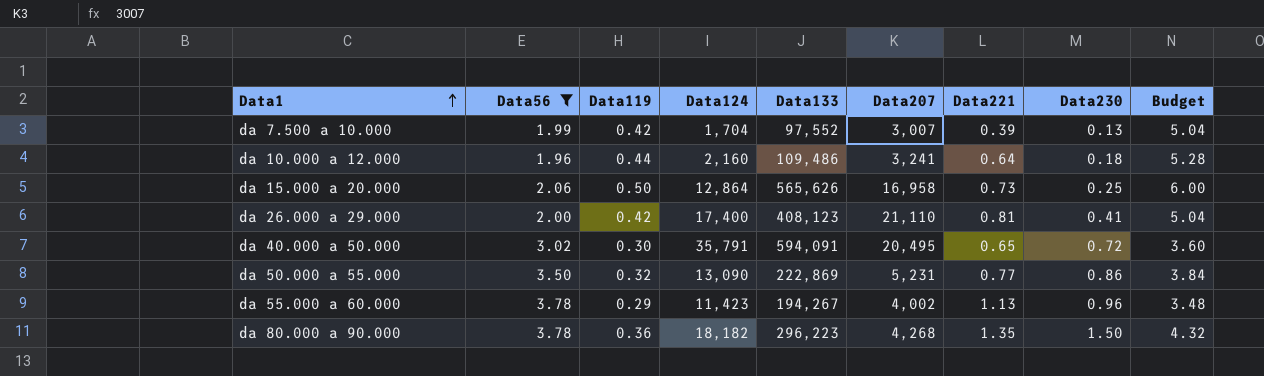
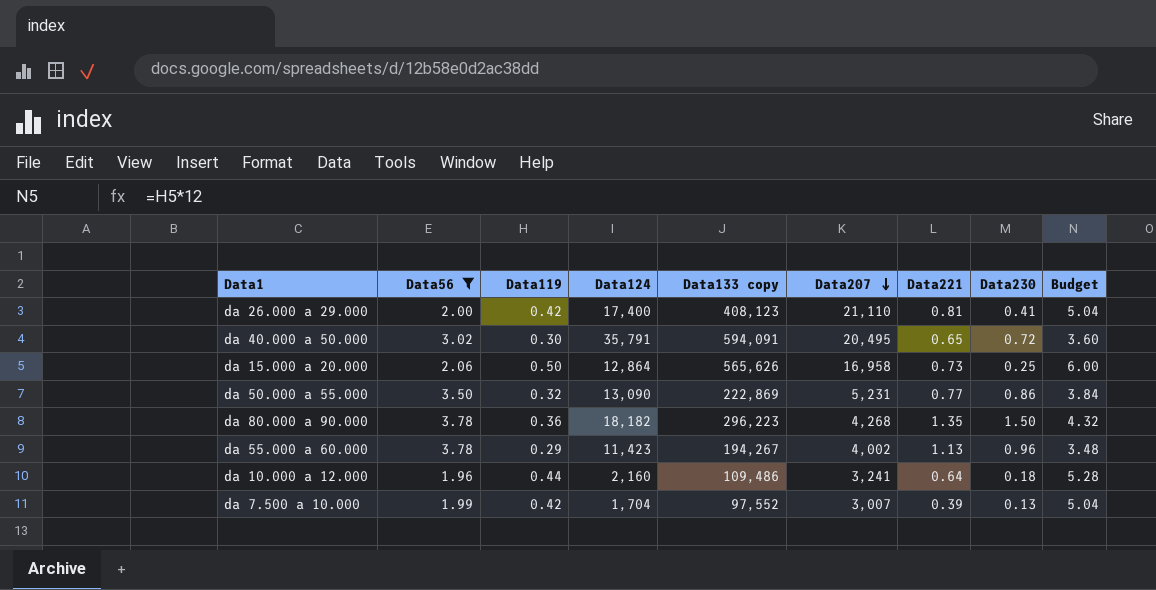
row order: Data1 ascending -> Data207 descending
column name: Data133 -> Data133 copy

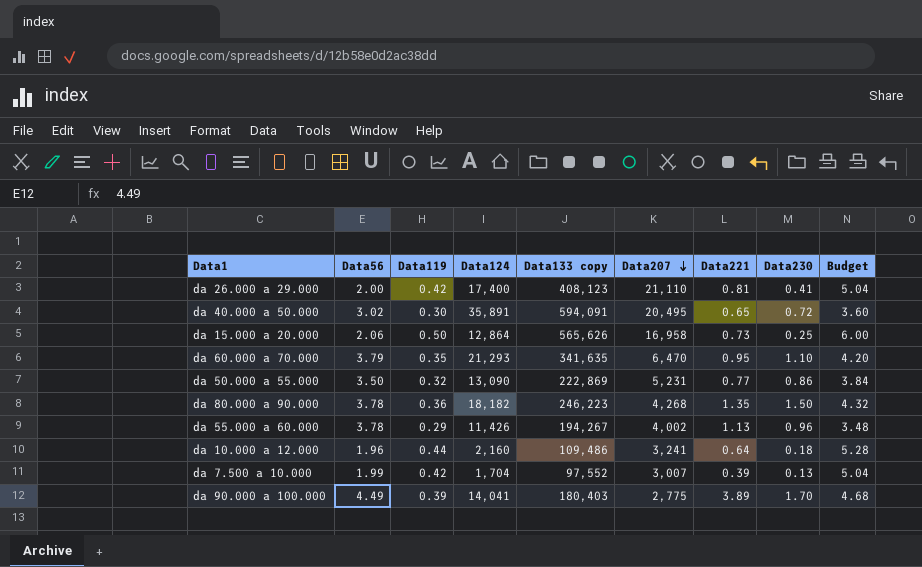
filter: Data56 <= 3.78 -> none
da 40.000 a 50.000 | Data124: 35,791 -> 35,891
da 80.000 a 90.000 | Data133 copy: 296,223 -> 246,223
da 55.000 a 60.000 | Data124: 11,423 -> 11,426

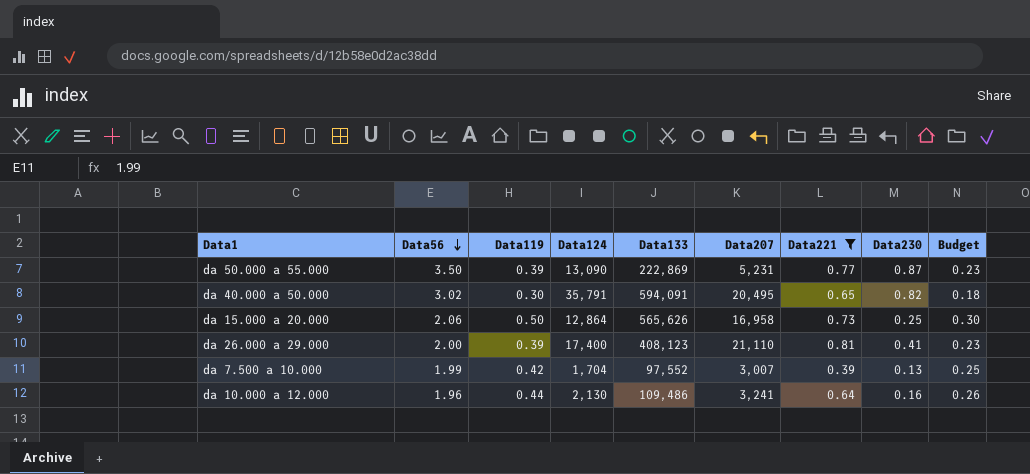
filter: none -> Data221 <= 0.81
row order: Data207 descending -> Data56 descending
column name: Data133 copy -> Data133
column Budget | formula: [Data119] * 12 -> [Data119] * 0.6
da 50.000 a 55.000 | Data119: 0.32 -> 0.39
da 50.000 a 55.000 | Data230: 0.86 -> 0.87
da 40.000 a 50.000 | Data124: 35,891 -> 35,791
da 40.000 a 50.000 | Data230: 0.72 -> 0.82
da 26.000 a 29.000 | Data119: 0.42 -> 0.39
da 10.000 a 12.000 | Data124: 2,160 -> 2,130
da 10.000 a 12.000 | Data230: 0.18 -> 0.16

